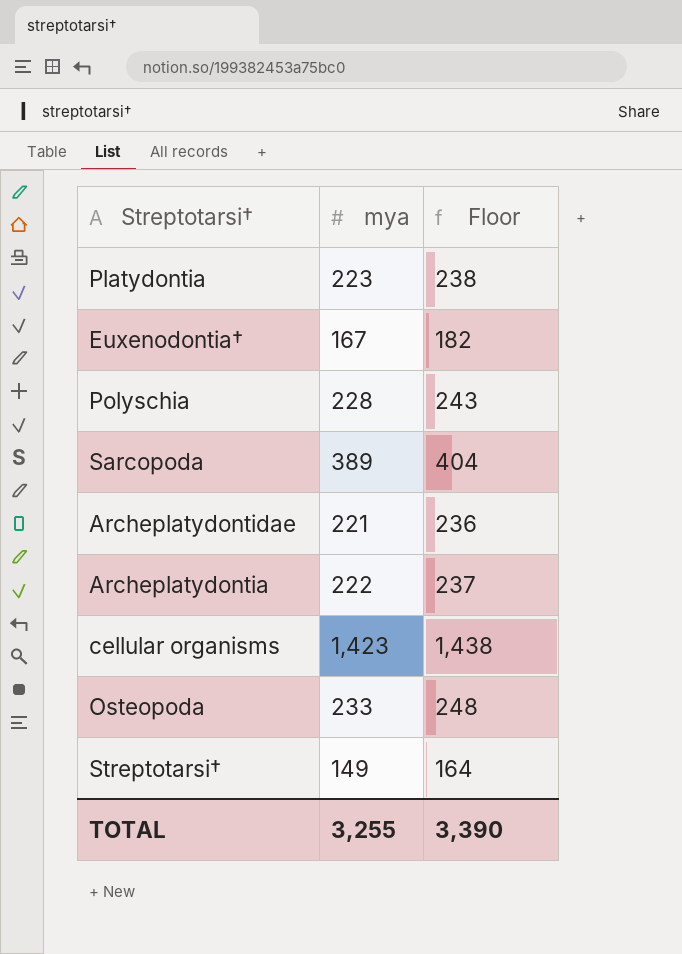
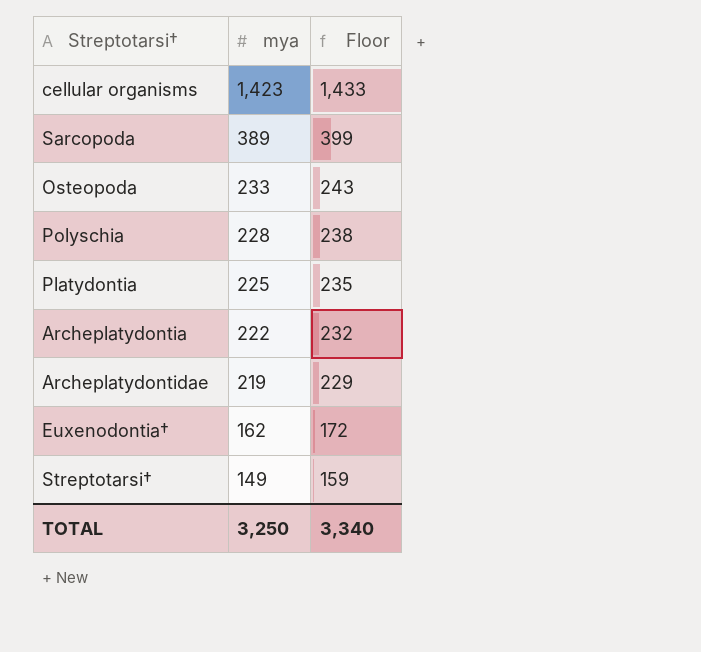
row order: none -> mya descending
column Floor | formula: [mya] + 15 -> [mya] + 10
Platydontia | mya: 223 -> 225
Archeplatydontidae | mya: 221 -> 219
Euxenodontia† | mya: 167 -> 162
TOTAL | mya: 3,255 -> 3,250
TOTAL | Floor: 3,390 -> 3,340

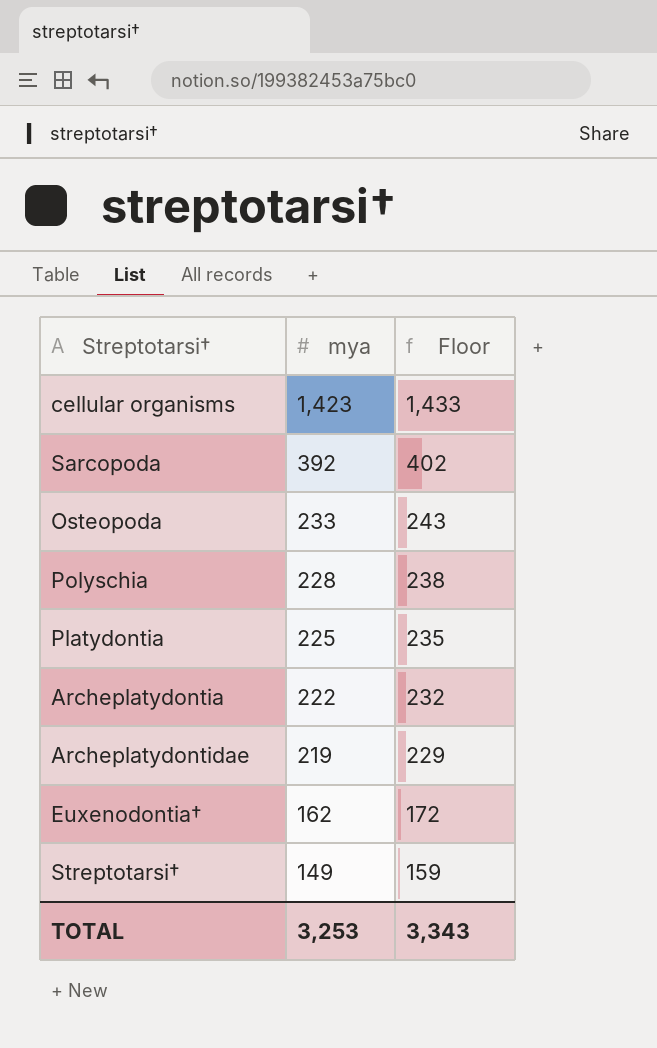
Sarcopoda | mya: 389 -> 392
Sarcopoda | Floor: 399 -> 402
TOTAL | mya: 3,250 -> 3,253
TOTAL | Floor: 3,340 -> 3,343

